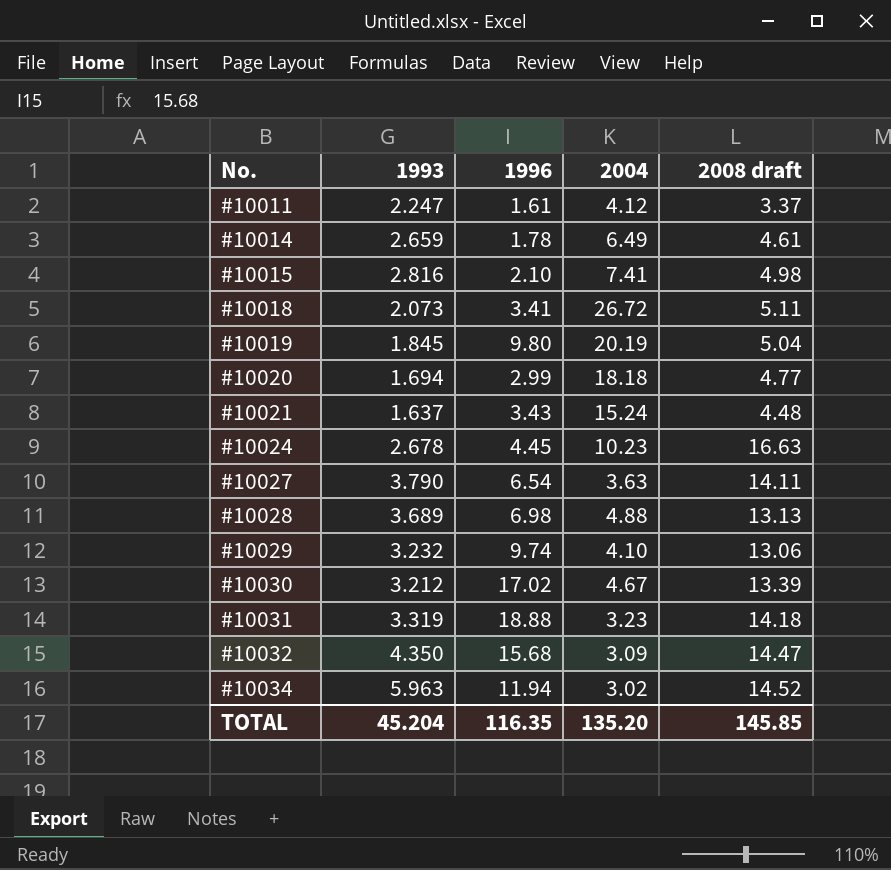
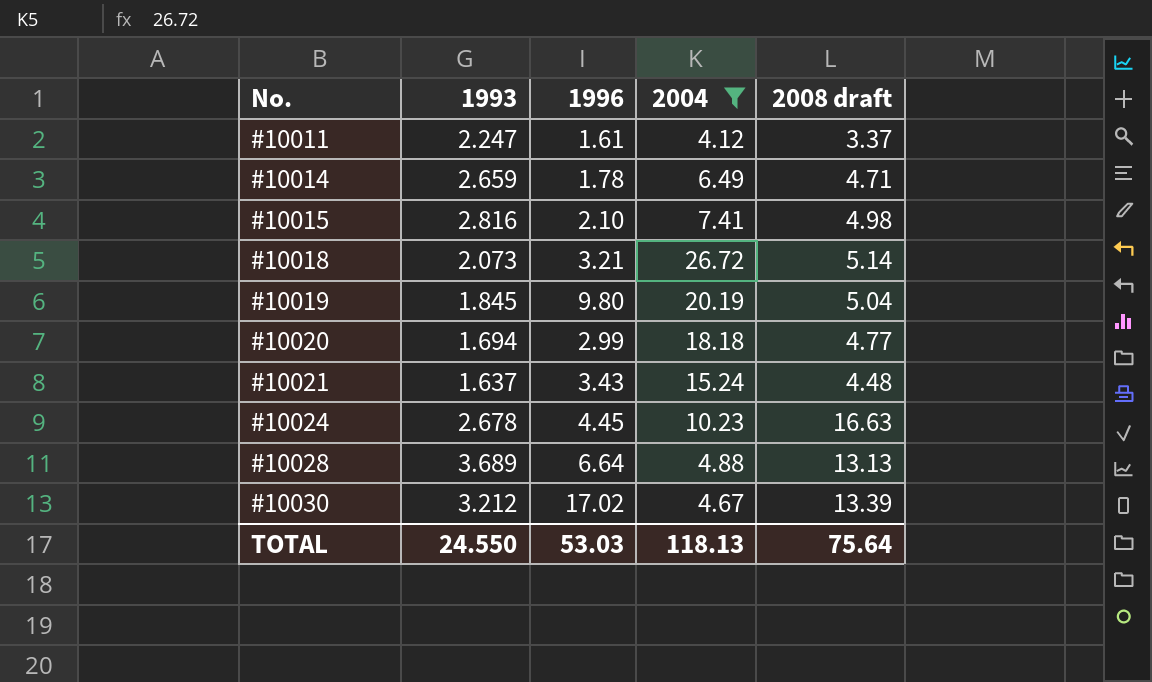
filter: none -> 2004 >= 4.12
#10014 | 2008 draft: 4.61 -> 4.71
#10018 | 1996: 3.41 -> 3.21
#10018 | 2008 draft: 5.11 -> 5.14
#10028 | 1996: 6.98 -> 6.64
TOTAL | 1993: 45.204 -> 24.550
TOTAL | 1996: 116.35 -> 53.03
TOTAL | 2004: 135.20 -> 118.13
TOTAL | 2008 draft: 145.85 -> 75.64

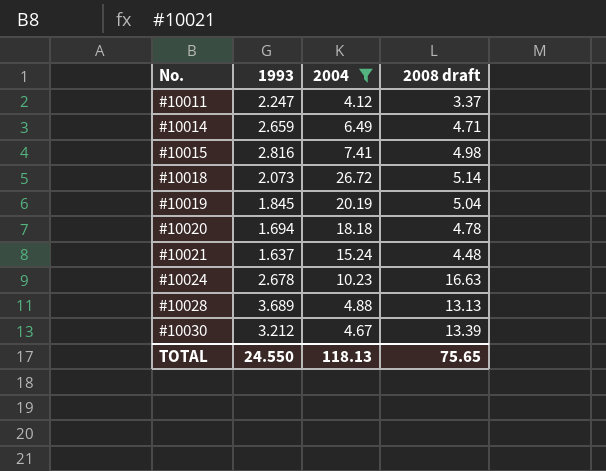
column 1996 | position: 3 -> none
#10020 | 2008 draft: 4.77 -> 4.78
TOTAL | 2008 draft: 75.64 -> 75.65

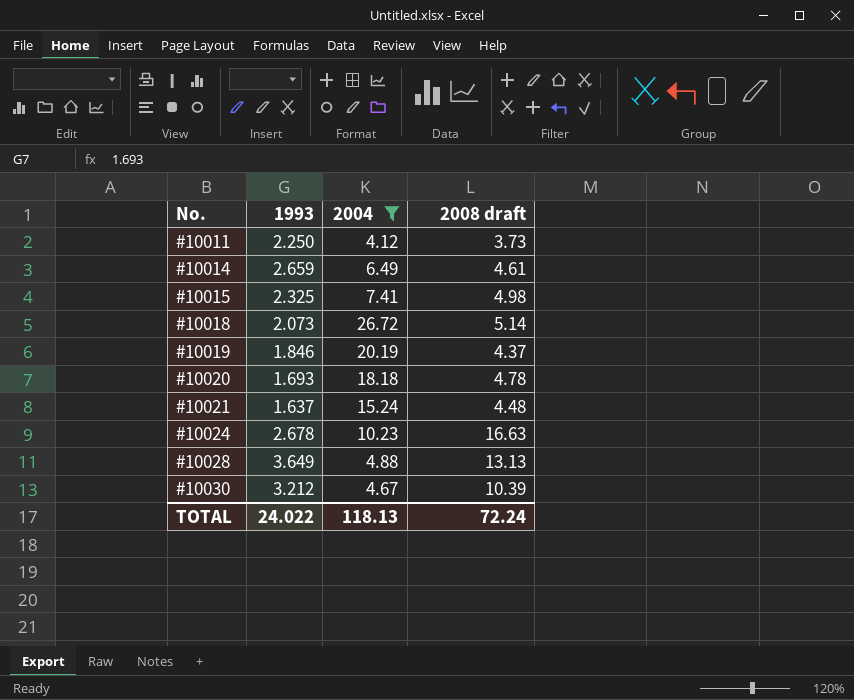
#10011 | 1993: 2.247 -> 2.250
#10011 | 2008 draft: 3.37 -> 3.73
#10014 | 2008 draft: 4.71 -> 4.61
#10015 | 1993: 2.816 -> 2.325
#10019 | 1993: 1.845 -> 1.846
#10019 | 2008 draft: 5.04 -> 4.37
#10020 | 1993: 1.694 -> 1.693
#10028 | 1993: 3.689 -> 3.649
#10030 | 2008 draft: 13.39 -> 10.39
TOTAL | 1993: 24.550 -> 24.022
TOTAL | 2008 draft: 75.65 -> 72.24

